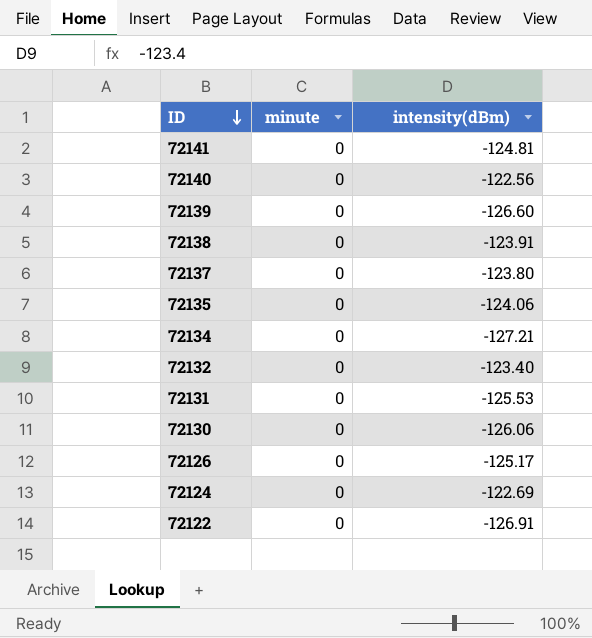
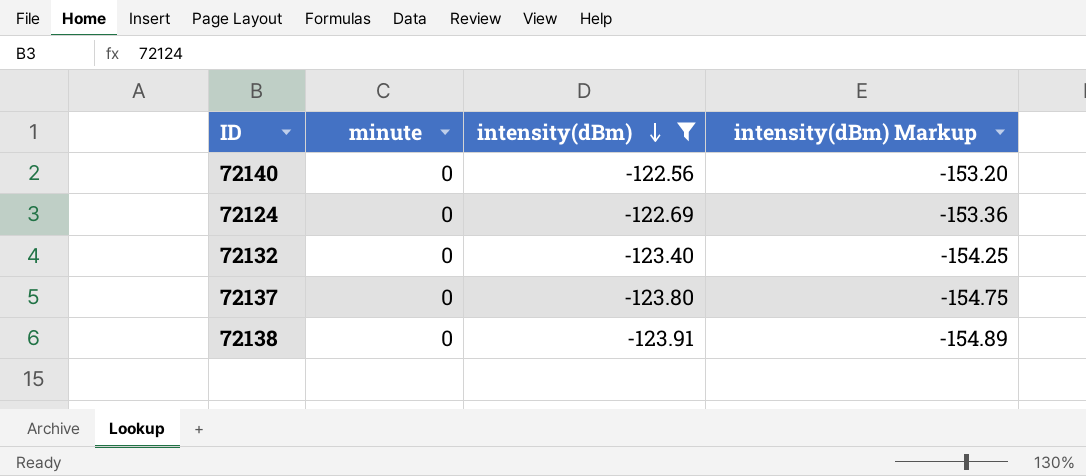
filter: none -> intensity(dBm) >= -123.91
row order: ID descending -> intensity(dBm) descending
column intensity(dBm) Markup | formula: none -> [intensity(dBm)] * 1.25

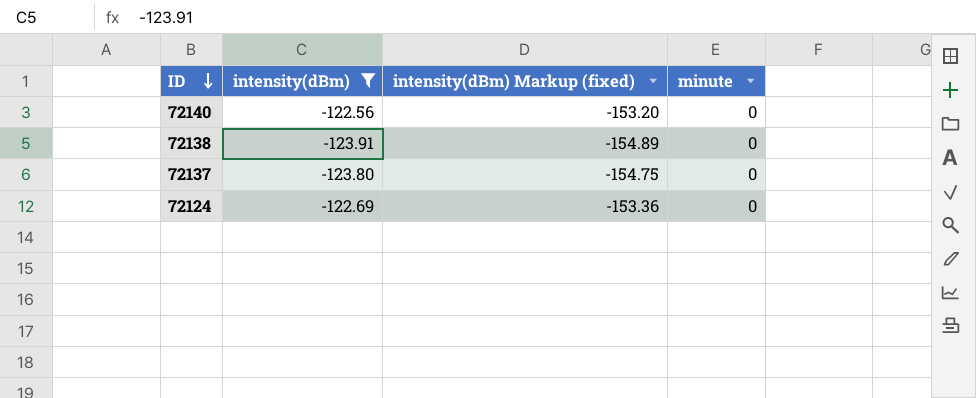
row order: intensity(dBm) descending -> ID descending
column name: intensity(dBm) Markup -> intensity(dBm) Markup (fixed)
column minute | position: 2 -> 4
row 72132: 0 | -123.40 | -154.25 -> none

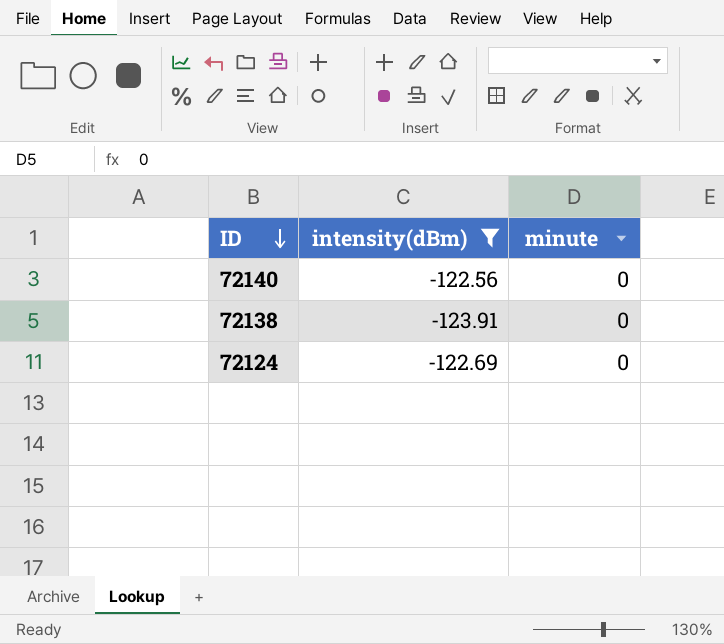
column intensity(dBm) Markup (fixed) | formula: [intensity(dBm)] * 1.25 -> none
row 72137: -123.80 | -154.75 | 0 -> none

